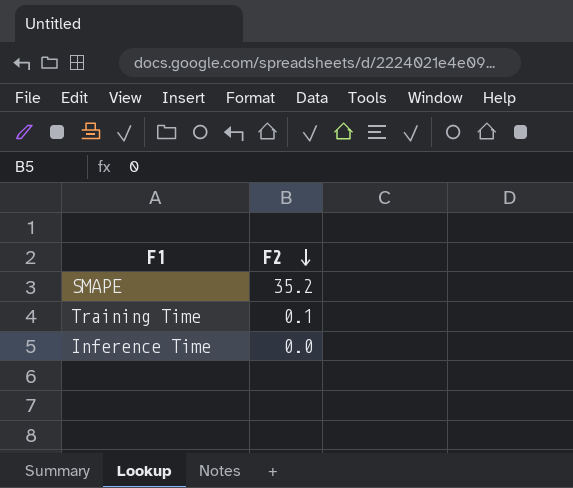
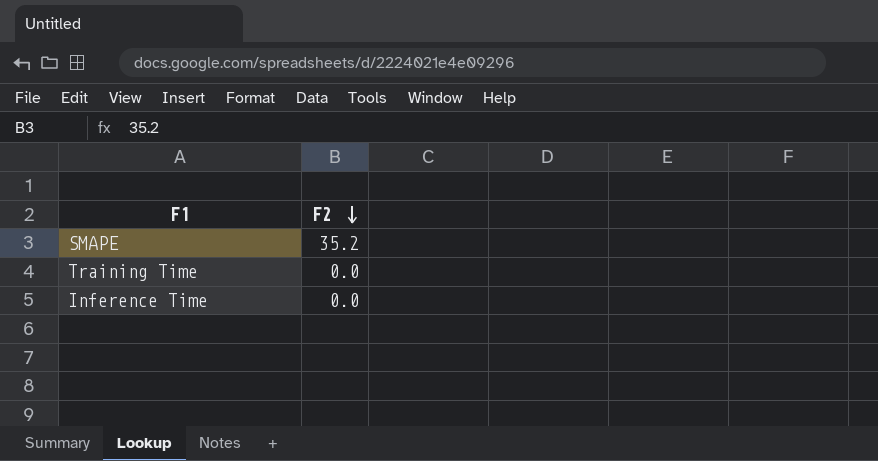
Training Time | F2: 0.1 -> 0.0

